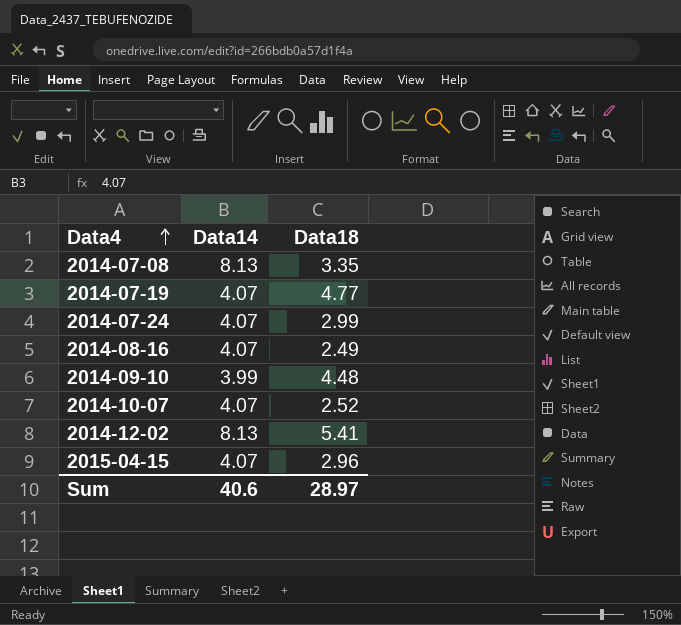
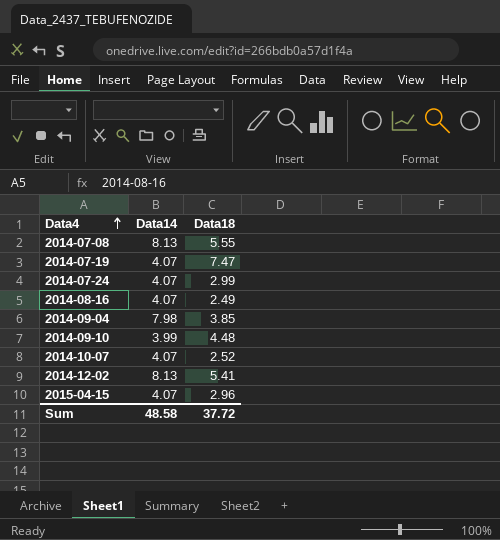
2014-07-08 | Data18: 3.35 -> 5.55
2014-07-19 | Data18: 4.77 -> 7.47
row 2014-09-04: none -> 7.98 | 3.85
Sum | Data14: 40.6 -> 48.58
Sum | Data18: 28.97 -> 37.72

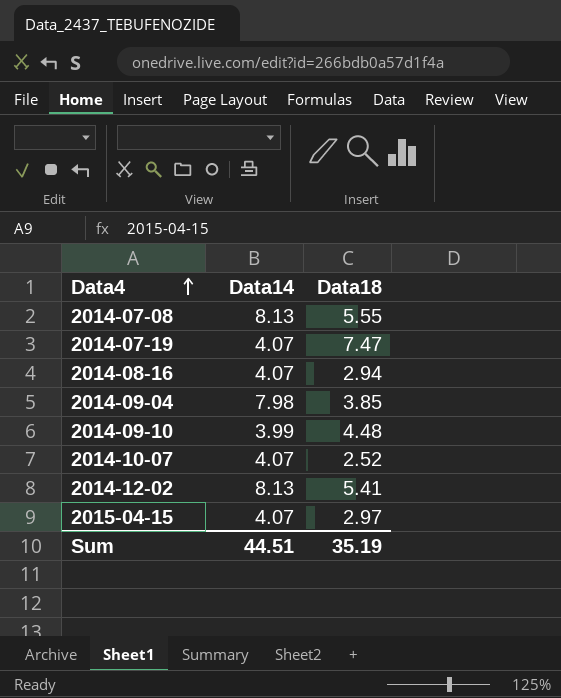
row 2014-07-24: 4.07 | 2.99 -> none
2014-08-16 | Data18: 2.49 -> 2.94
2015-04-15 | Data18: 2.96 -> 2.97
Sum | Data14: 48.58 -> 44.51
Sum | Data18: 37.72 -> 35.19

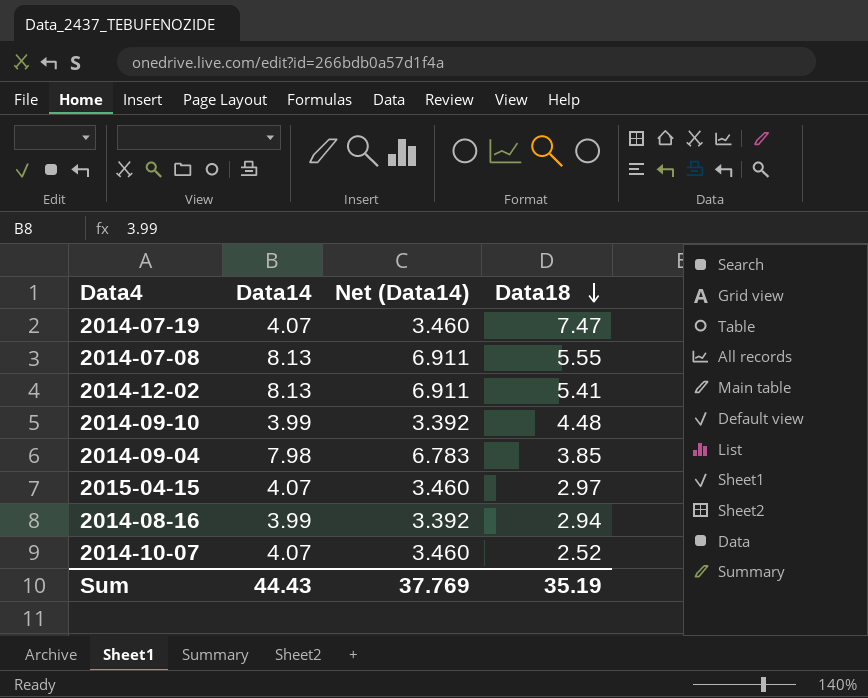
row order: Data4 ascending -> Data18 descending
column Net (Data14) | formula: none -> [Data14] * 0.85
2014-08-16 | Data14: 4.07 -> 3.99
Sum | Data14: 44.51 -> 44.43

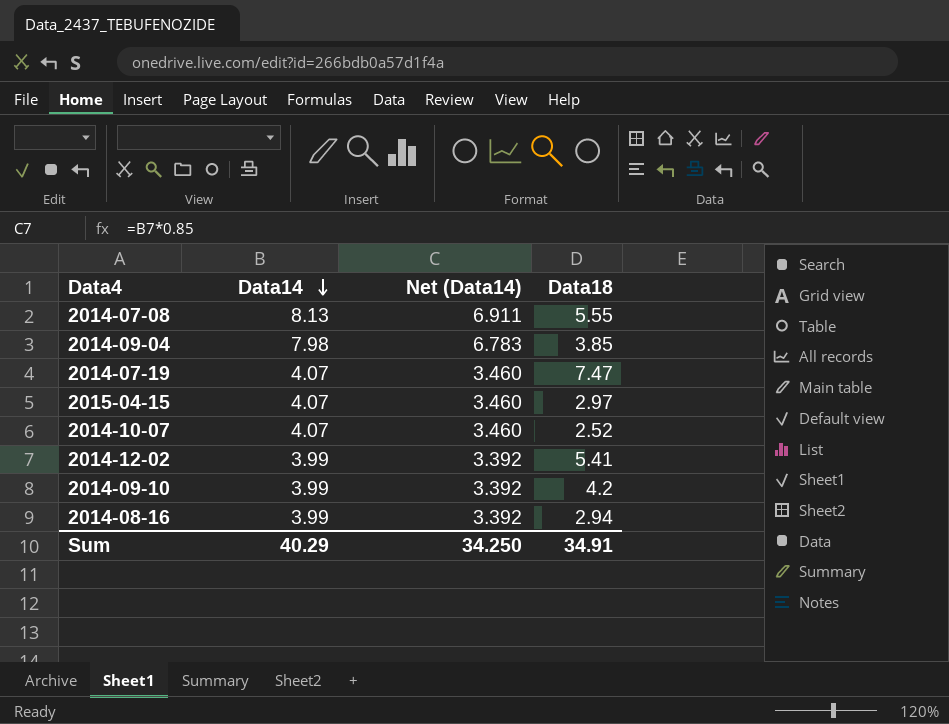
row order: Data18 descending -> Data14 descending
2014-12-02 | Data14: 8.13 -> 3.99
2014-12-02 | Net (Data14): 6.911 -> 3.392
2014-09-10 | Data18: 4.48 -> 4.2
Sum | Data14: 44.43 -> 40.29
Sum | Net (Data14): 37.769 -> 34.250
Sum | Data18: 35.19 -> 34.91

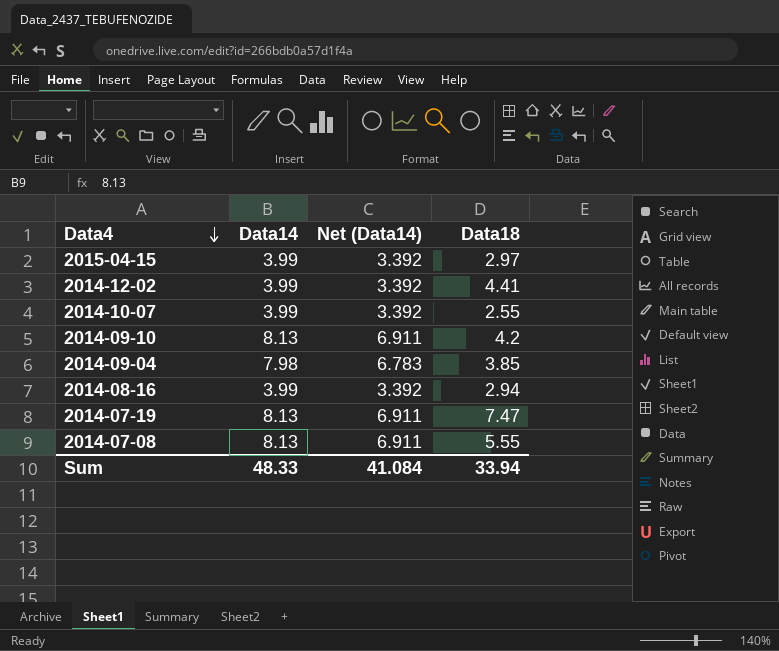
row order: Data14 descending -> Data4 descending
2015-04-15 | Data14: 4.07 -> 3.99
2015-04-15 | Net (Data14): 3.460 -> 3.392
2014-12-02 | Data18: 5.41 -> 4.41
2014-10-07 | Data14: 4.07 -> 3.99
2014-10-07 | Net (Data14): 3.460 -> 3.392
2014-10-07 | Data18: 2.52 -> 2.55
2014-09-10 | Data14: 3.99 -> 8.13
2014-09-10 | Net (Data14): 3.392 -> 6.911
2014-07-19 | Data14: 4.07 -> 8.13
2014-07-19 | Net (Data14): 3.460 -> 6.911
Sum | Data14: 40.29 -> 48.33
Sum | Net (Data14): 34.250 -> 41.084
Sum | Data18: 34.91 -> 33.94

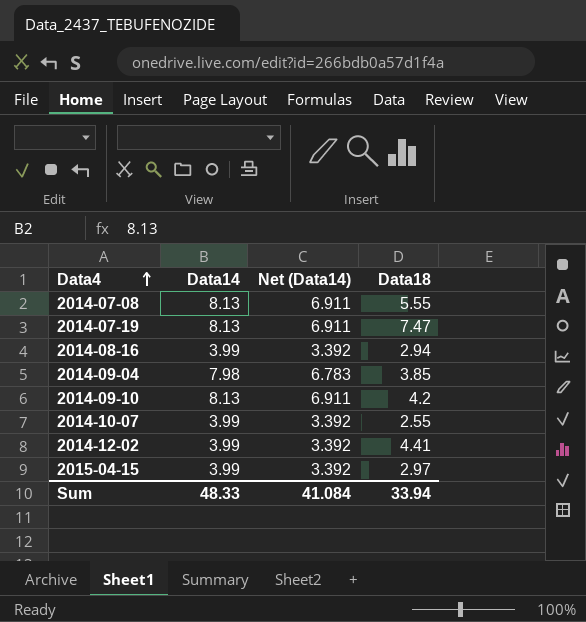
row order: Data4 descending -> Data4 ascending

